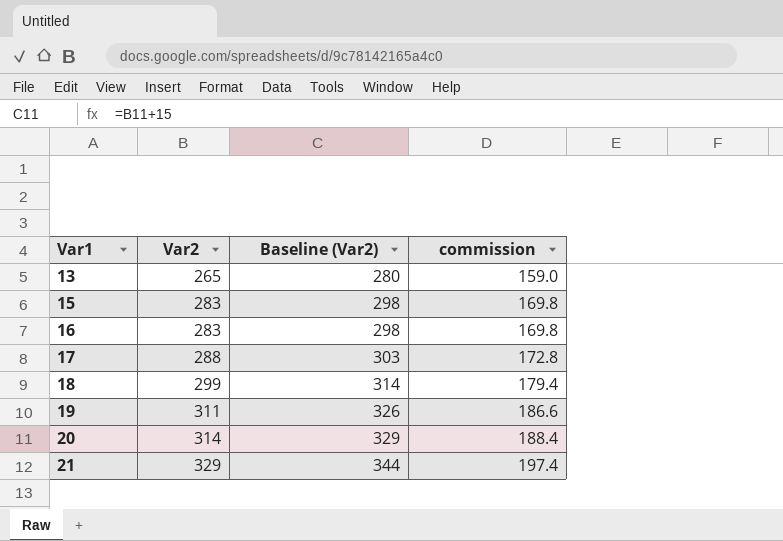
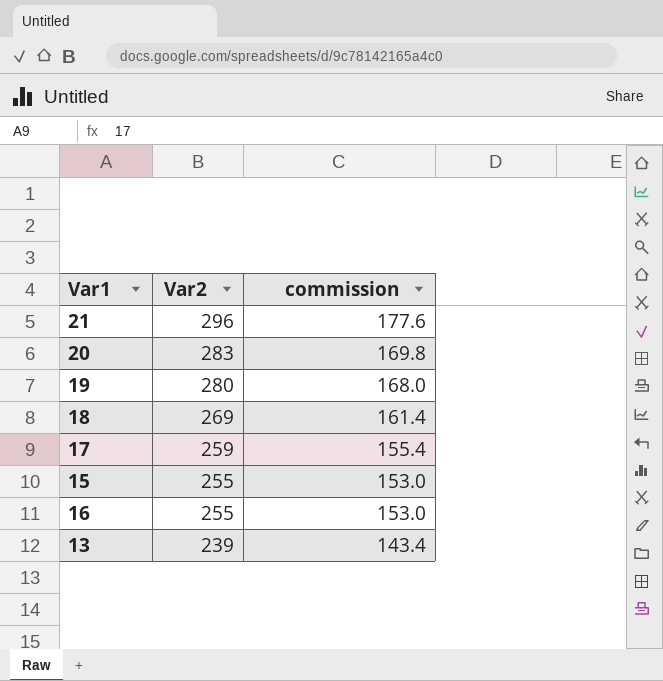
row order: Var1 ascending -> Var2 descending
column Baseline (Var2) | formula: [Var2] + 15 -> none
21 | Var2: 329 -> 296
21 | commission: 197.4 -> 177.6
20 | Var2: 314 -> 283
20 | commission: 188.4 -> 169.8
19 | Var2: 311 -> 280
19 | commission: 186.6 -> 168.0
18 | Var2: 299 -> 269
18 | commission: 179.4 -> 161.4
17 | Var2: 288 -> 259
17 | commission: 172.8 -> 155.4
15 | Var2: 283 -> 255
15 | commission: 169.8 -> 153.0
16 | Var2: 283 -> 255
16 | commission: 169.8 -> 153.0
13 | Var2: 265 -> 239
13 | commission: 159.0 -> 143.4

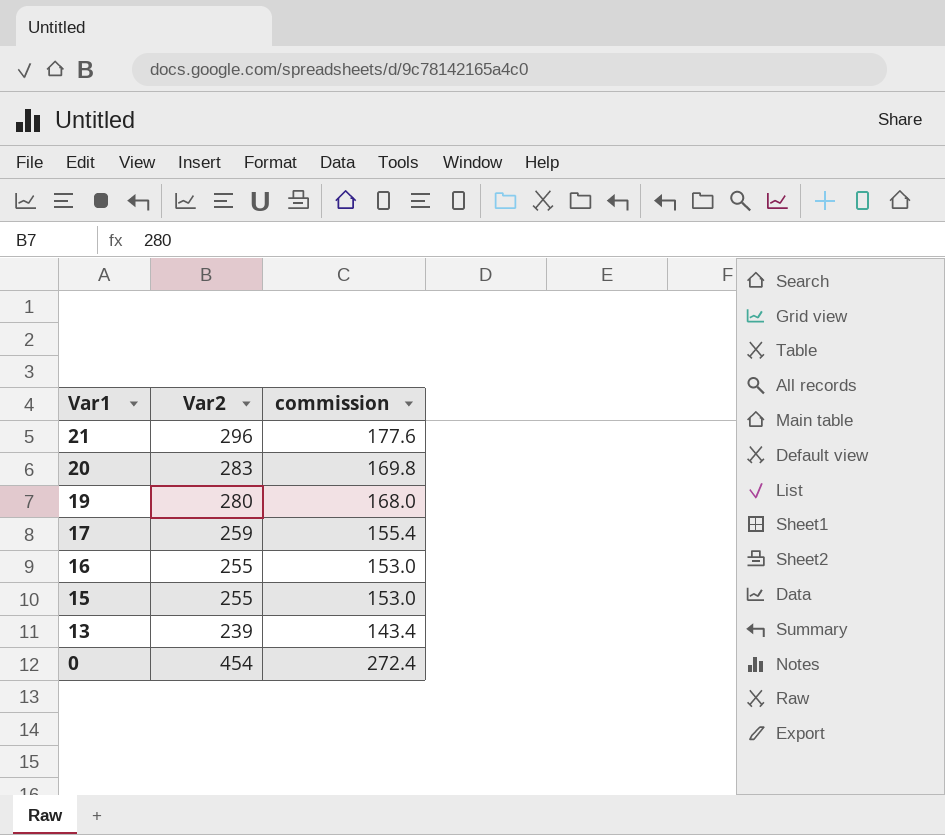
row order: Var2 descending -> Var1 descending
row 18: 269 | 161.4 -> none
row 0: none -> 454 | 272.4

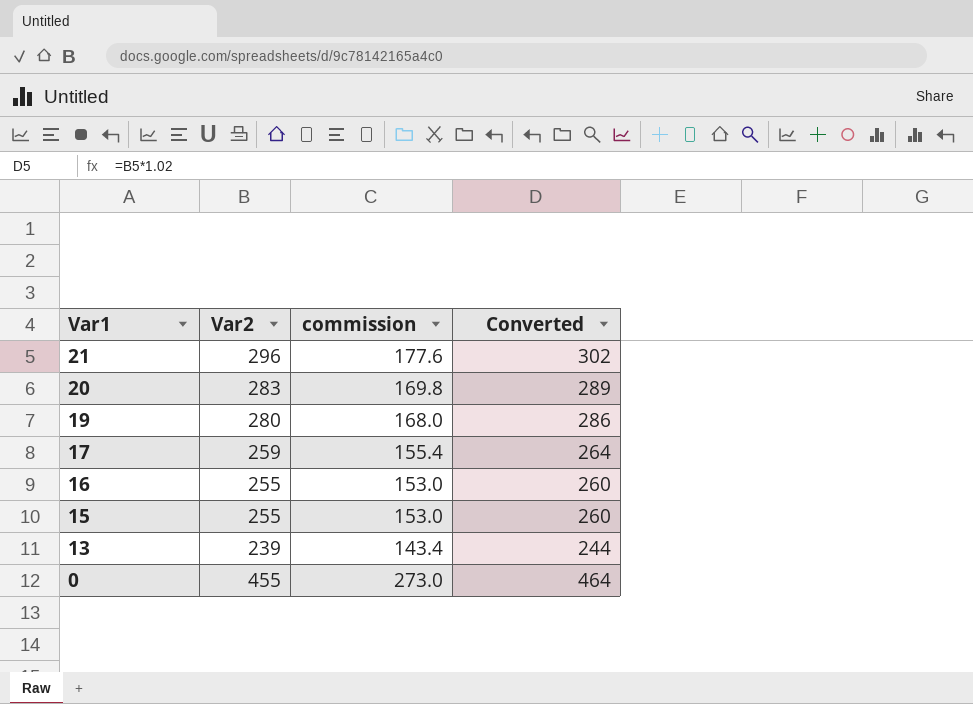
column Converted | formula: none -> [Var2] * 1.02
0 | Var2: 454 -> 455
0 | commission: 272.4 -> 273.0

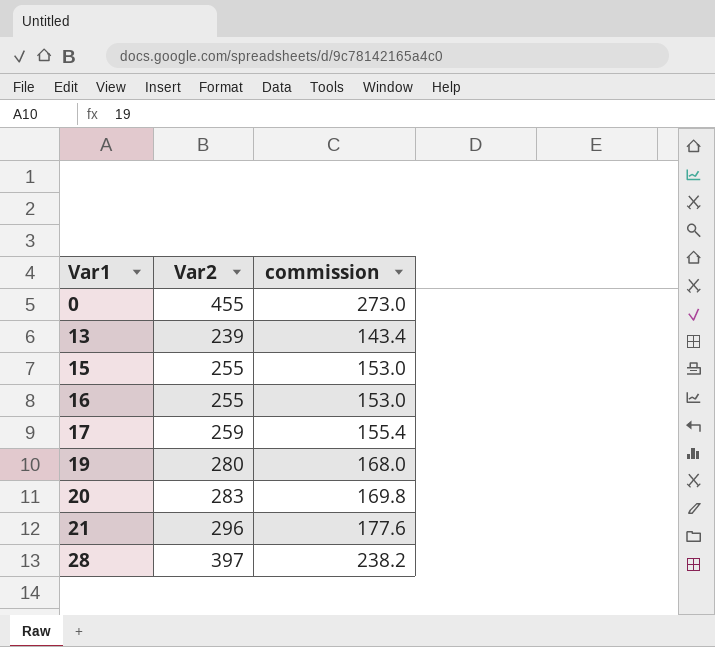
row order: Var1 descending -> Var1 ascending
column Converted | formula: [Var2] * 1.02 -> none
row 28: none -> 397 | 238.2

